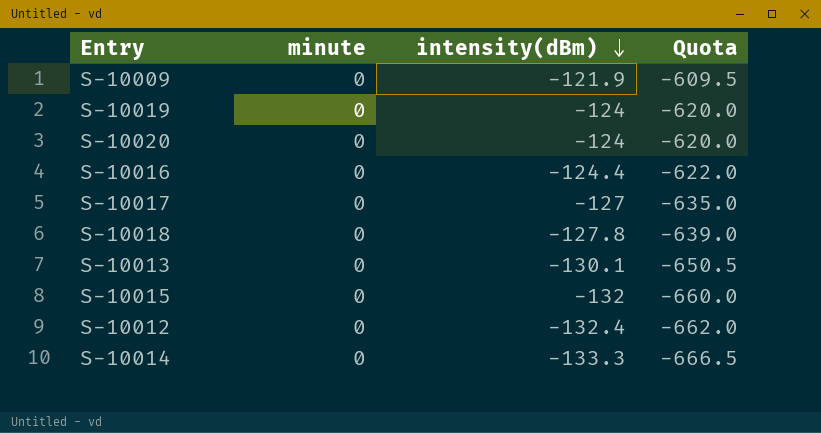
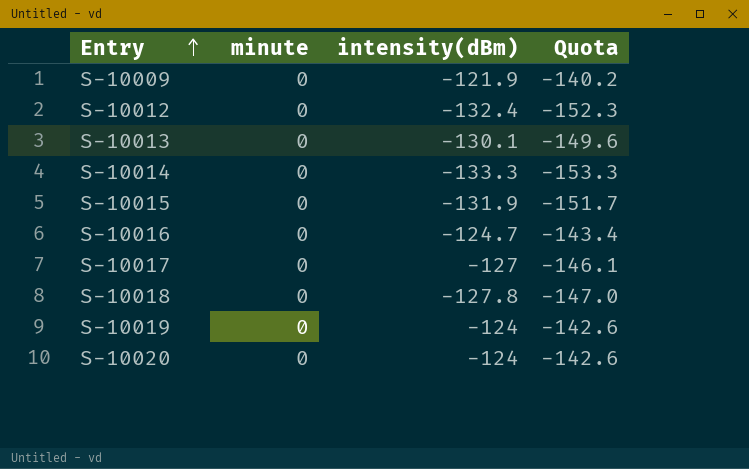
row order: intensity(dBm) descending -> Entry ascending
column Quota | formula: [intensity(dBm)] * 5 -> [intensity(dBm)] * 1.15
S-10015 | intensity(dBm): -132 -> -131.9
S-10016 | intensity(dBm): -124.4 -> -124.7

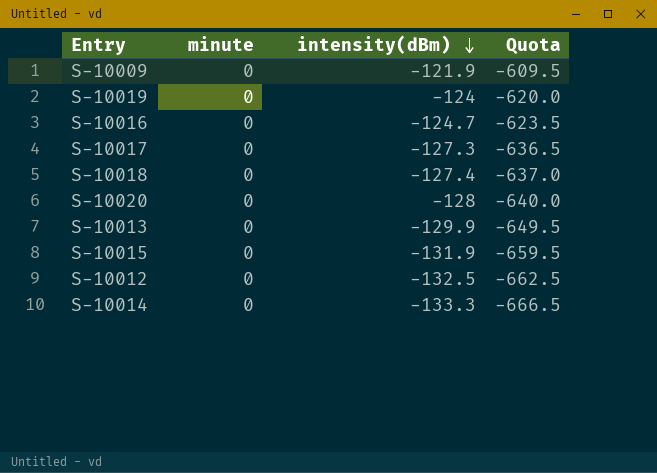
row order: Entry ascending -> intensity(dBm) descending
column Quota | formula: [intensity(dBm)] * 1.15 -> [intensity(dBm)] * 5
S-10017 | intensity(dBm): -127 -> -127.3
S-10018 | intensity(dBm): -127.8 -> -127.4
S-10020 | intensity(dBm): -124 -> -128
S-10013 | intensity(dBm): -130.1 -> -129.9
S-10012 | intensity(dBm): -132.4 -> -132.5

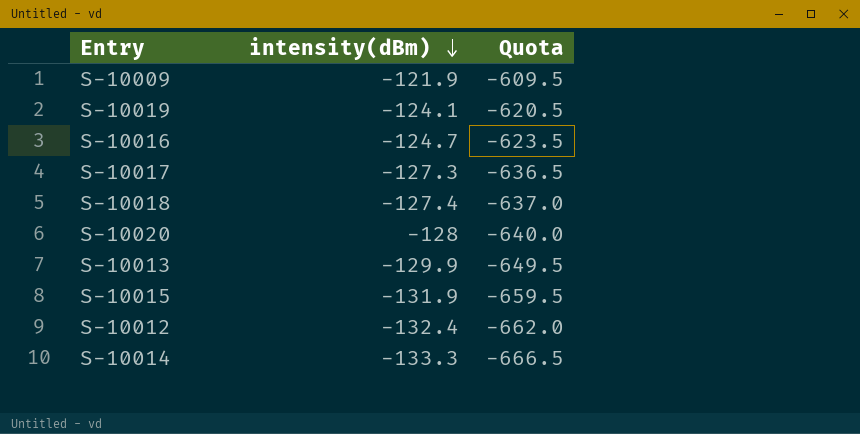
column minute | position: 2 -> none
S-10019 | intensity(dBm): -124 -> -124.1
S-10019 | Quota: -620.0 -> -620.5
S-10012 | intensity(dBm): -132.5 -> -132.4
S-10012 | Quota: -662.5 -> -662.0

